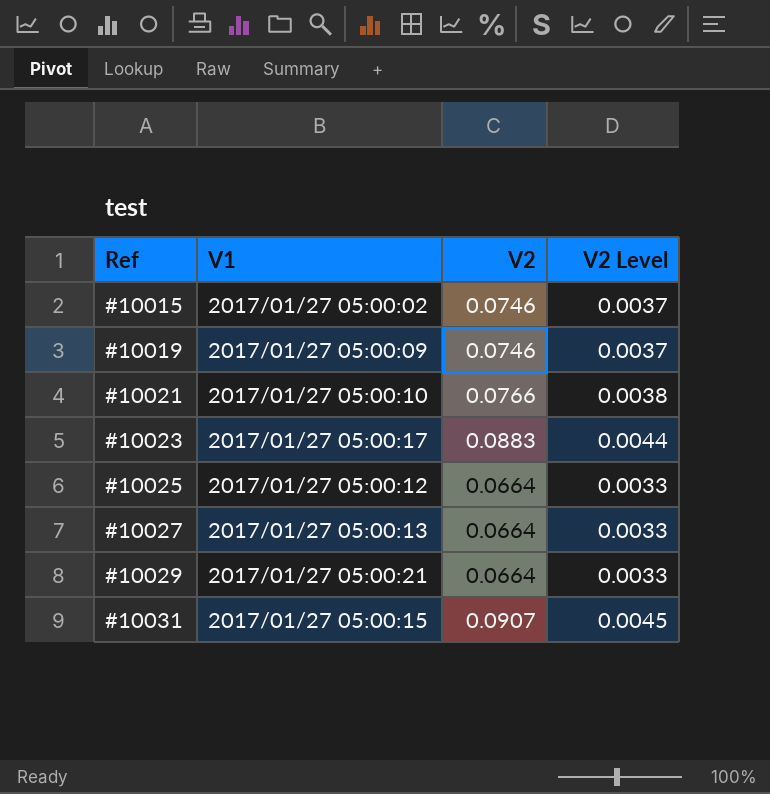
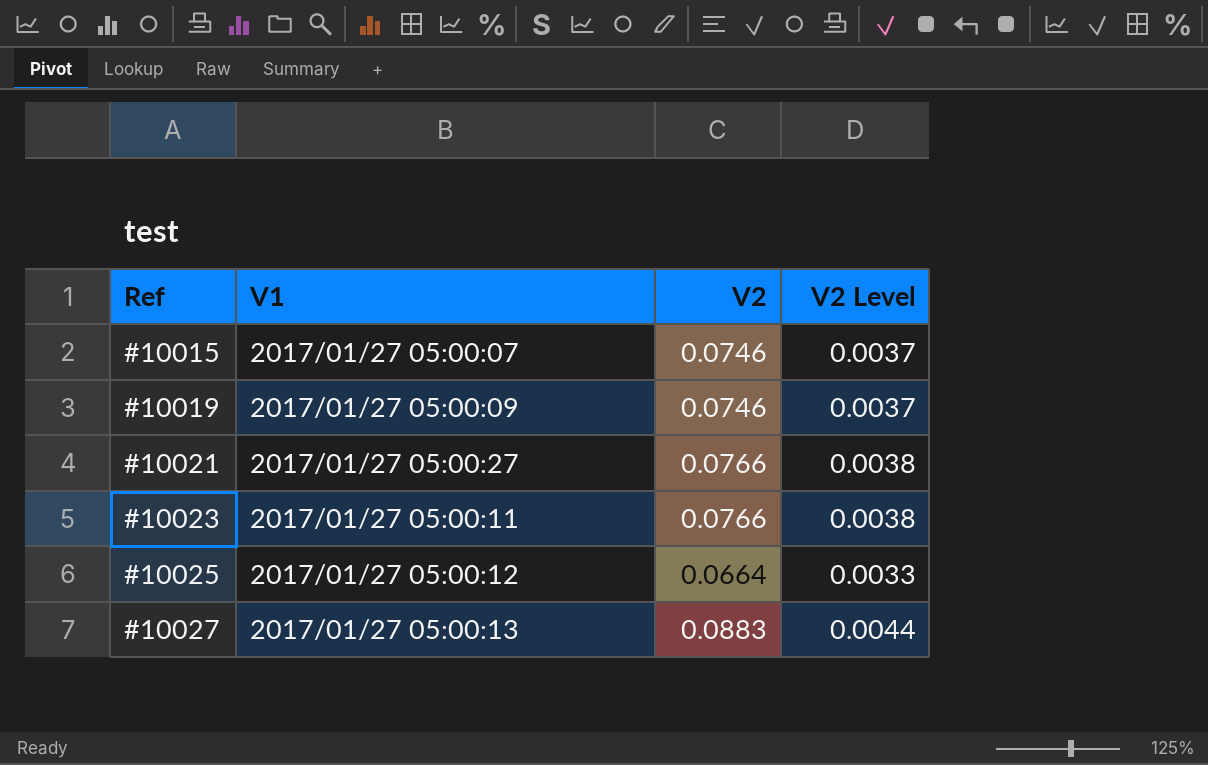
row #10029: 2017/01/27 05:00:21 | 0.0664 | 0.0033 -> none
row #10031: 2017/01/27 05:00:15 | 0.0907 | 0.0045 -> none
#10015 | V1: 2017/01/27 05:00:02 -> 2017/01/27 05:00:07
#10021 | V1: 2017/01/27 05:00:10 -> 2017/01/27 05:00:27
#10023 | V1: 2017/01/27 05:00:17 -> 2017/01/27 05:00:11
#10023 | V2: 0.0883 -> 0.0766
#10023 | V2 Level: 0.0044 -> 0.0038
#10027 | V2: 0.0664 -> 0.0883
#10027 | V2 Level: 0.0033 -> 0.0044

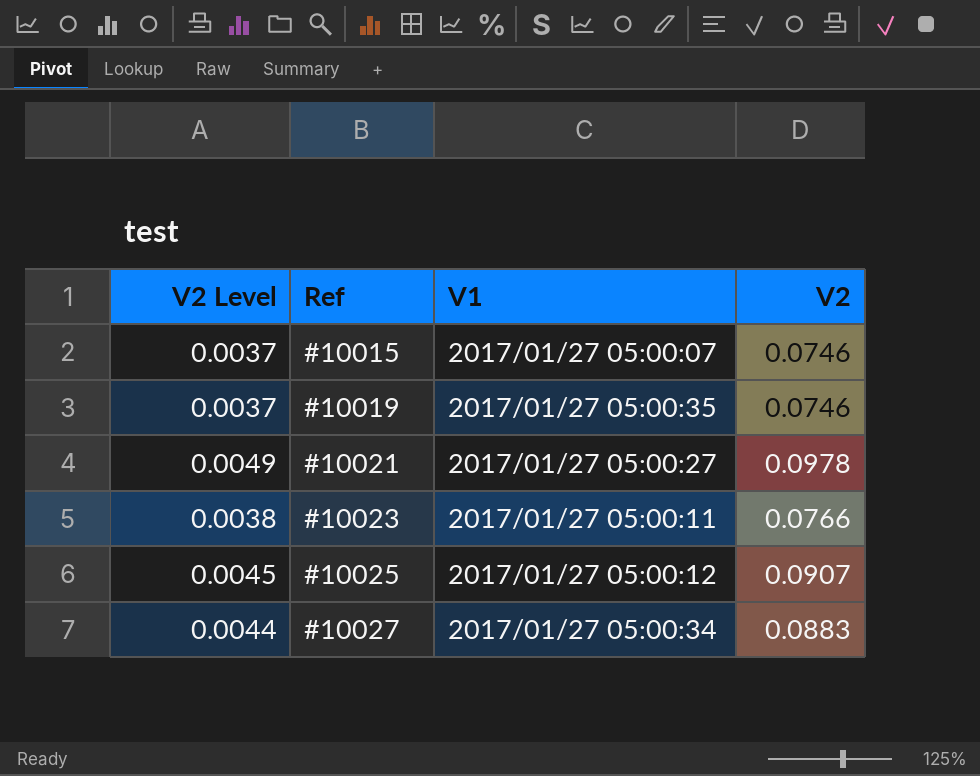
column V2 Level | position: 4 -> 1
#10019 | V1: 2017/01/27 05:00:09 -> 2017/01/27 05:00:35
#10021 | V2 Level: 0.0038 -> 0.0049
#10021 | V2: 0.0766 -> 0.0978
#10025 | V2 Level: 0.0033 -> 0.0045
#10025 | V2: 0.0664 -> 0.0907
#10027 | V1: 2017/01/27 05:00:13 -> 2017/01/27 05:00:34

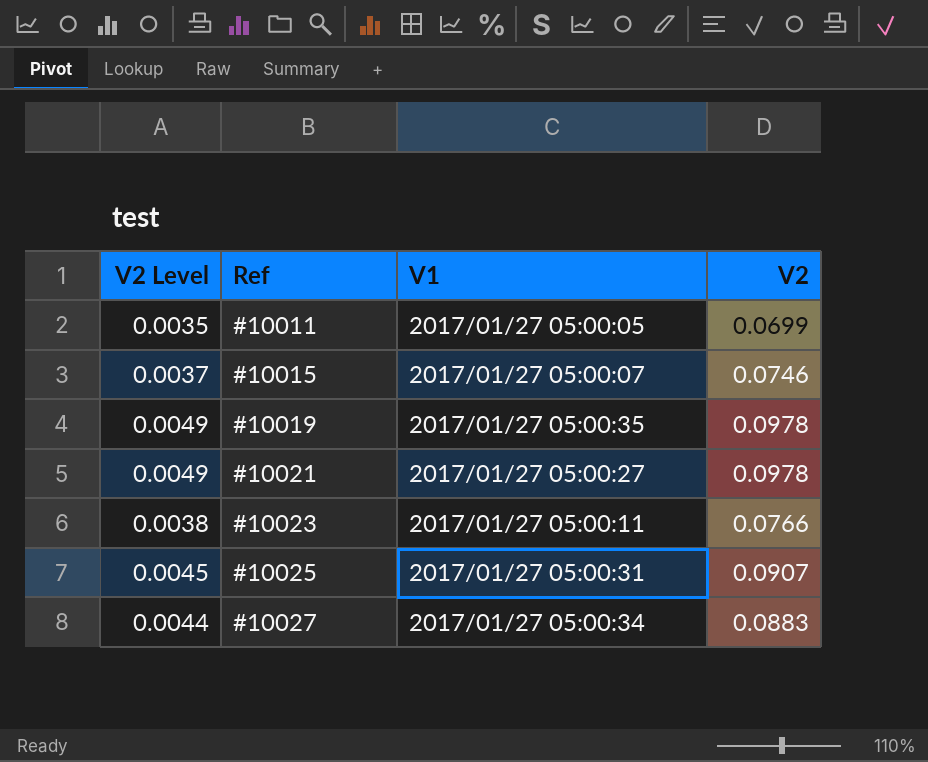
row #10011: none -> 0.0035 | 2017/01/27 05:00:05 | 0.0699
#10019 | V2 Level: 0.0037 -> 0.0049
#10019 | V2: 0.0746 -> 0.0978
#10025 | V1: 2017/01/27 05:00:12 -> 2017/01/27 05:00:31

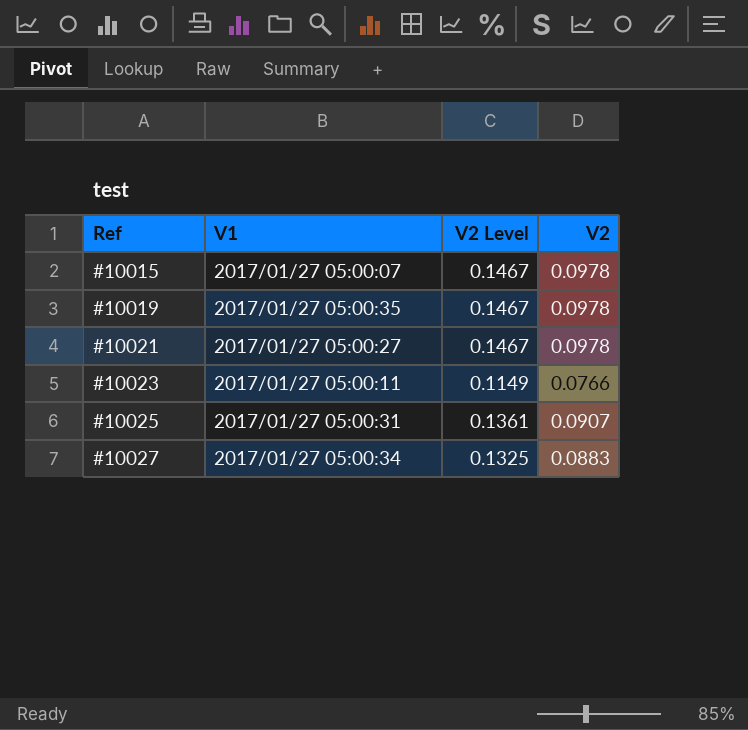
column V2 Level | formula: [V2] * 0.05 -> [V2] * 1.5
column V2 Level | position: 1 -> 3
row #10011: 0.0035 | 2017/01/27 05:00:05 | 0.0699 -> none
#10015 | V2: 0.0746 -> 0.0978

